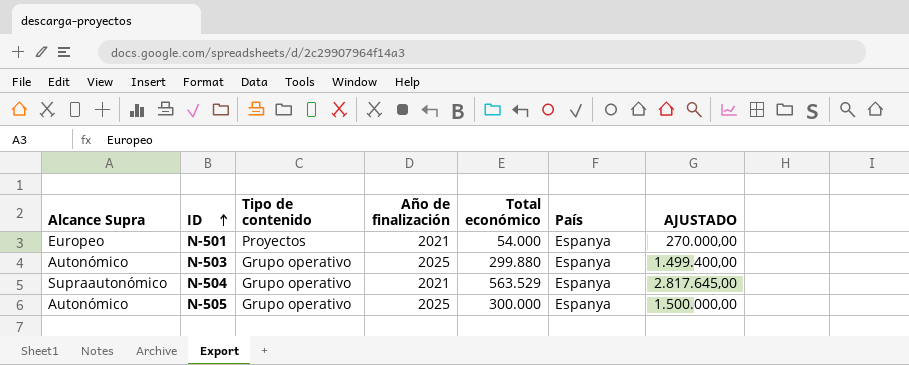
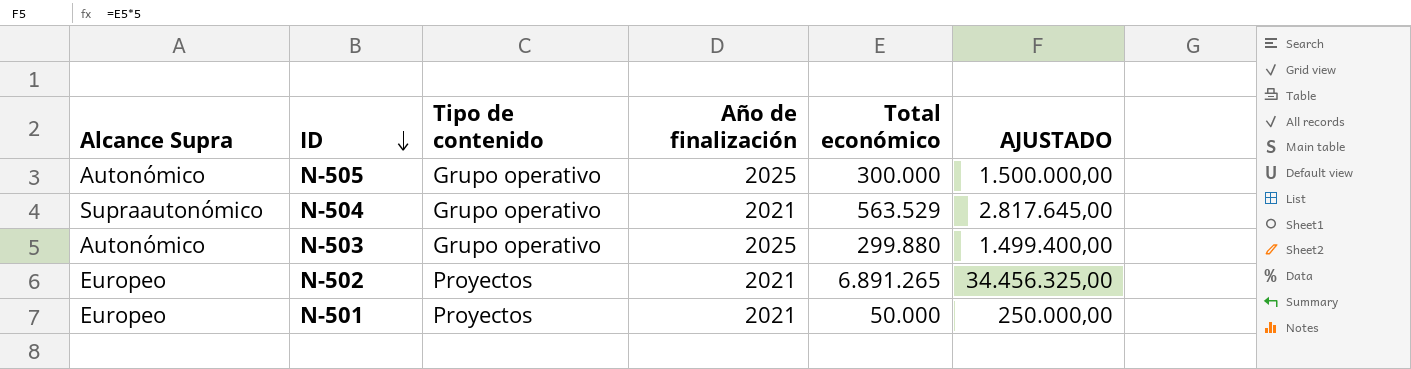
row order: ID ascending -> ID descending
column País | position: 6 -> none
row N-502: none -> Europeo | Proyectos | 2021 | 6.891.265 | 34.456.325,00
N-501 | Total económico: 54.000 -> 50.000
N-501 | AJUSTADO: 270.000,00 -> 250.000,00

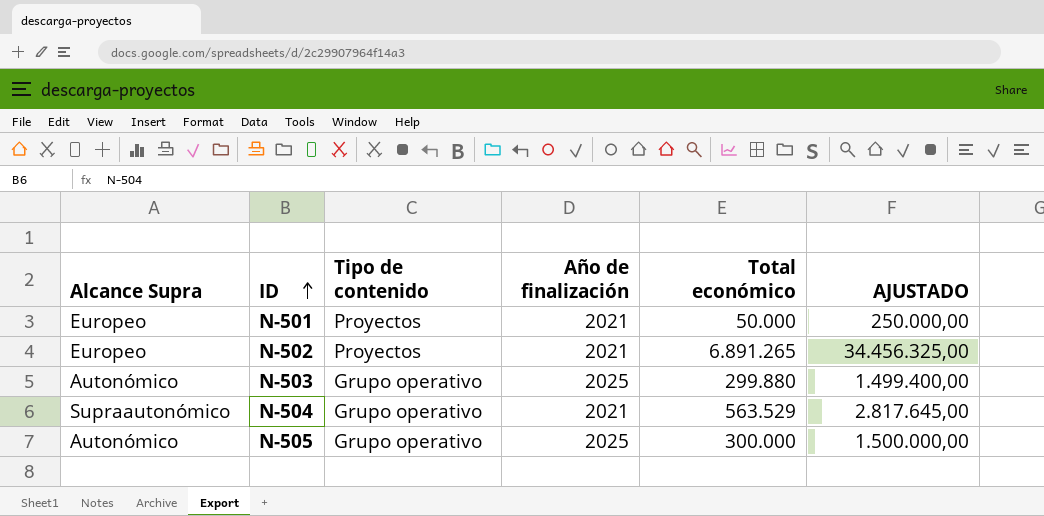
row order: ID descending -> ID ascending

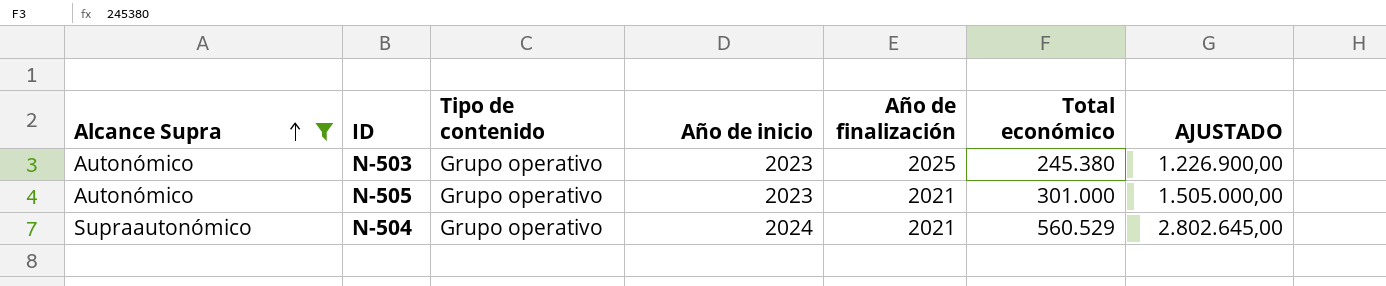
filter: none -> Alcance Supra != Europeo
row order: ID ascending -> Alcance Supra ascending
column Año de inicio | position: none -> 4
N-503 | Total económico: 299.880 -> 245.380
N-503 | AJUSTADO: 1.499.400,00 -> 1.226.900,00
N-505 | Año de finalización: 2025 -> 2021
N-505 | Total económico: 300.000 -> 301.000
N-505 | AJUSTADO: 1.500.000,00 -> 1.505.000,00
N-504 | Total económico: 563.529 -> 560.529
N-504 | AJUSTADO: 2.817.645,00 -> 2.802.645,00

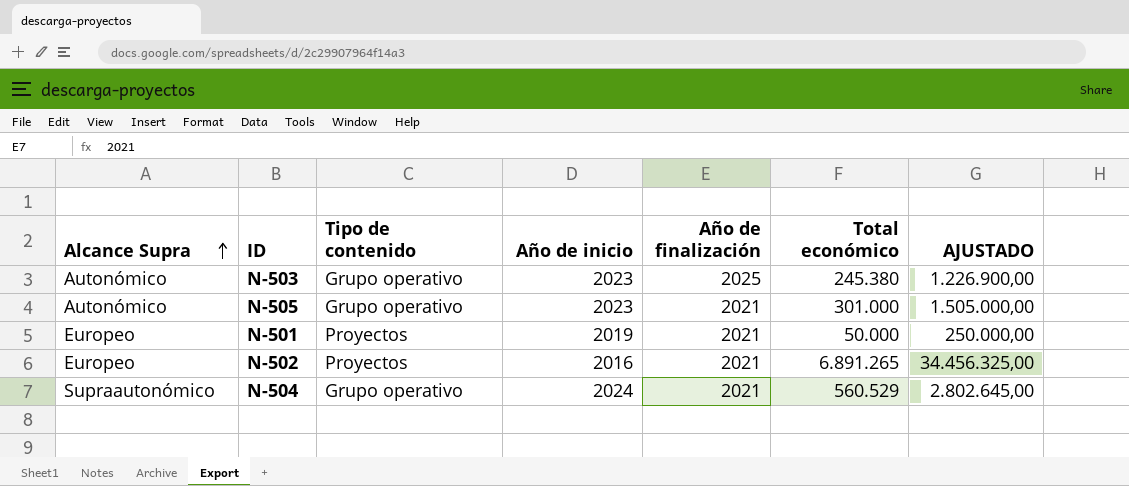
filter: Alcance Supra != Europeo -> none

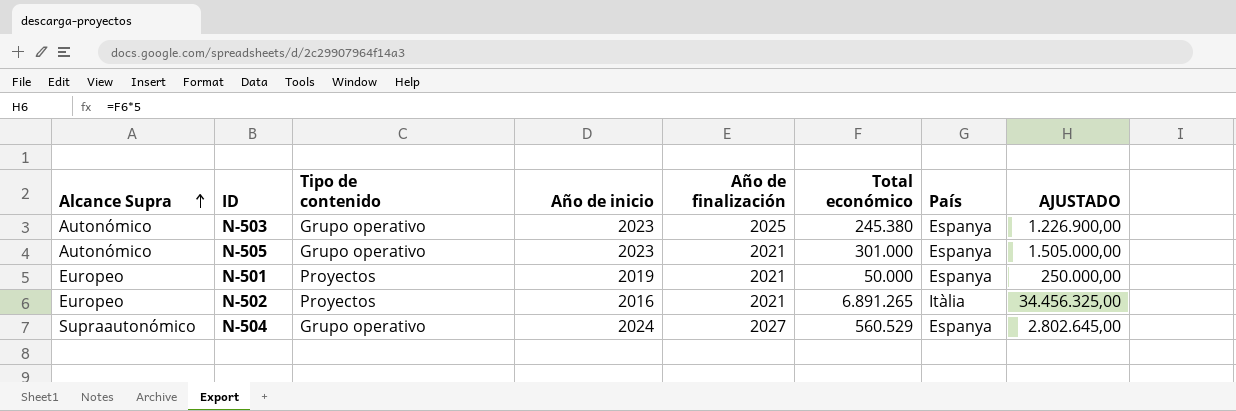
column País | position: none -> 7
N-504 | Año de finalización: 2021 -> 2027

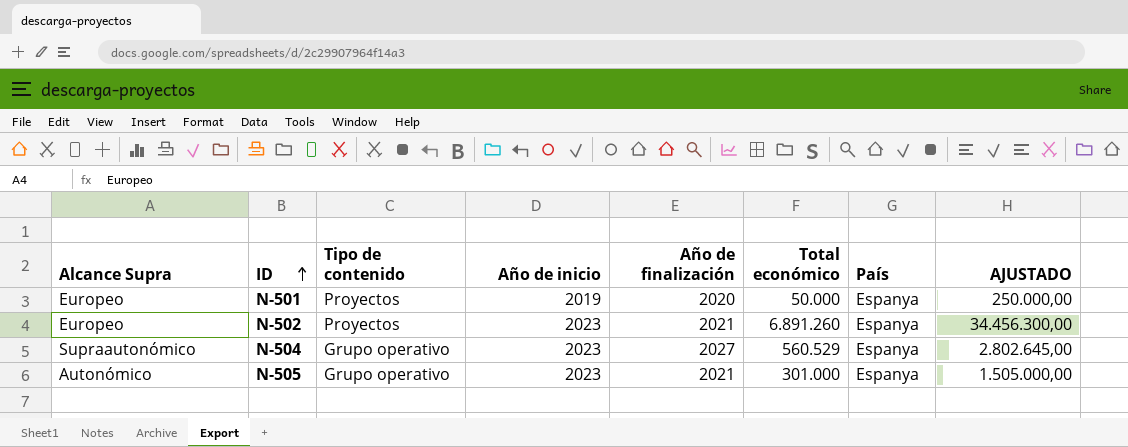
row order: Alcance Supra ascending -> ID ascending
row N-503: Autonómico | Grupo operativo | 2023 | 2025 | 245.380 | Espanya | 1.226.900,00 -> none
N-501 | Año de finalización: 2021 -> 2020
N-502 | Año de inicio: 2016 -> 2023
N-502 | Total económico: 6.891.265 -> 6.891.260
N-502 | País: Itàlia -> Espanya
N-502 | AJUSTADO: 34.456.325,00 -> 34.456.300,00
N-504 | Año de inicio: 2024 -> 2023

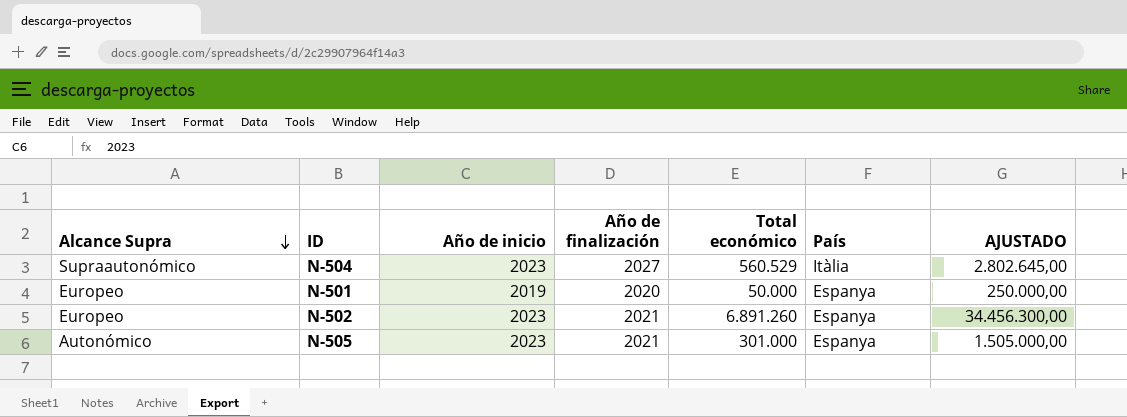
row order: ID ascending -> Alcance Supra descending
column Tipo de contenido | position: 3 -> none
N-504 | País: Espanya -> Itàlia

